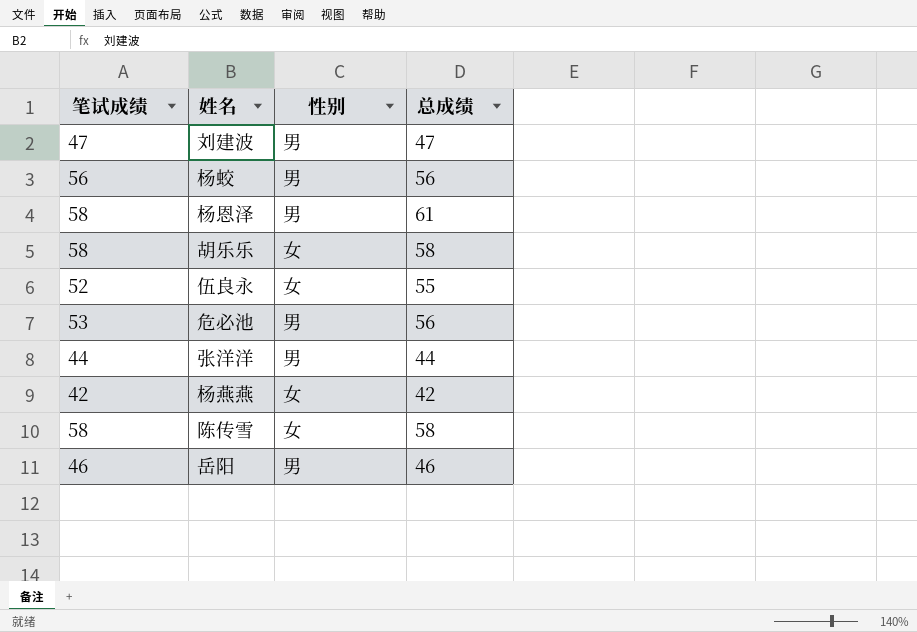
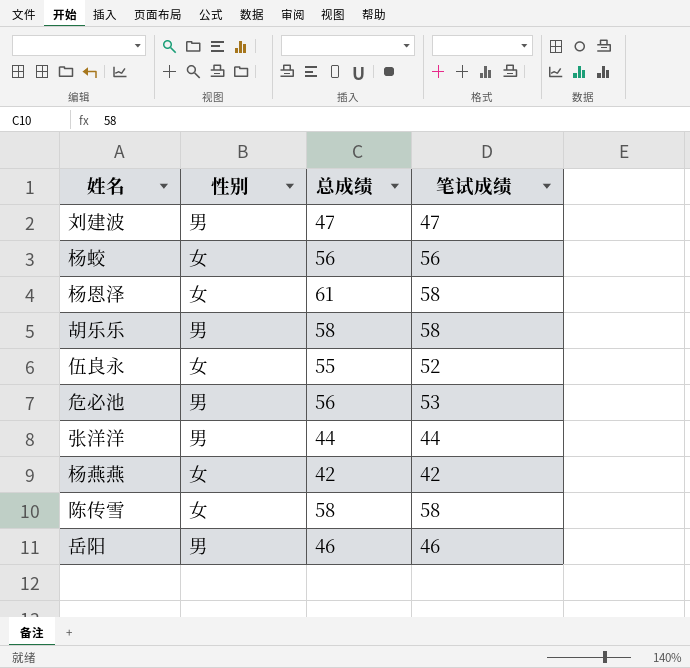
column 笔试成绩 | position: 1 -> 4
杨蛟 | 性别: 男 -> 女
杨恩泽 | 性别: 男 -> 女
胡乐乐 | 性别: 女 -> 男

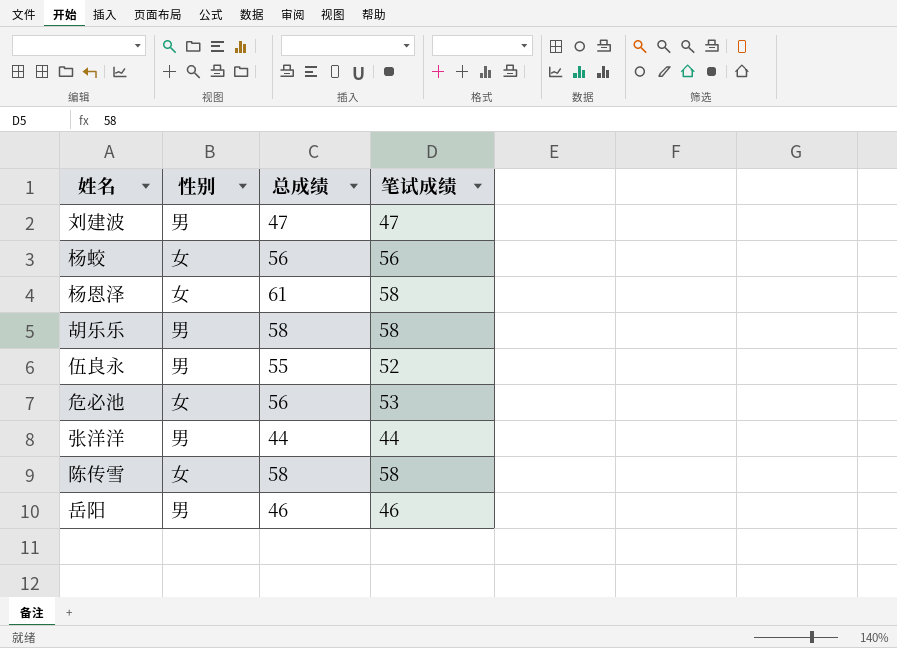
row 杨燕燕: 女 | 42 | 42 -> none
伍良永 | 性别: 女 -> 男
危必池 | 性别: 男 -> 女

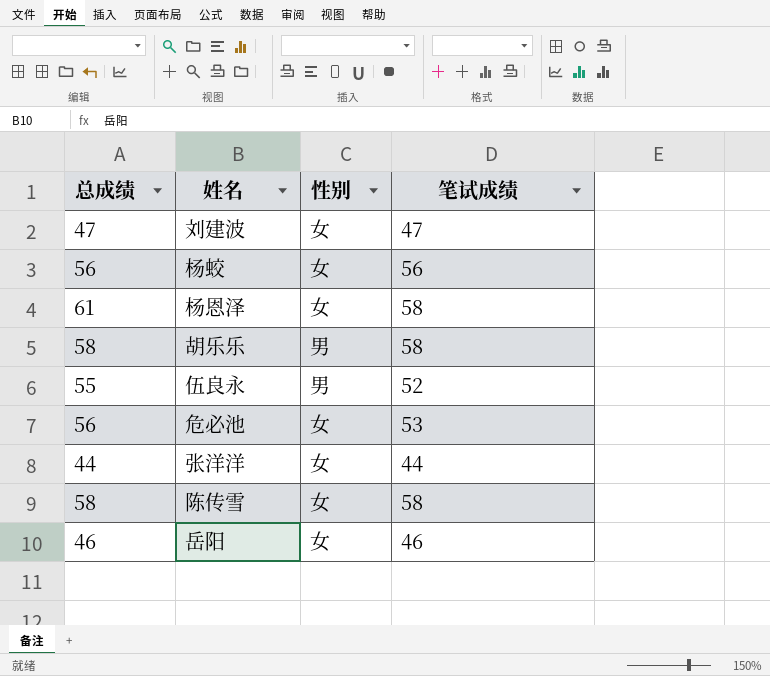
column 总成绩 | position: 3 -> 1
刘建波 | 性别: 男 -> 女
张洋洋 | 性别: 男 -> 女
岳阳 | 性别: 男 -> 女

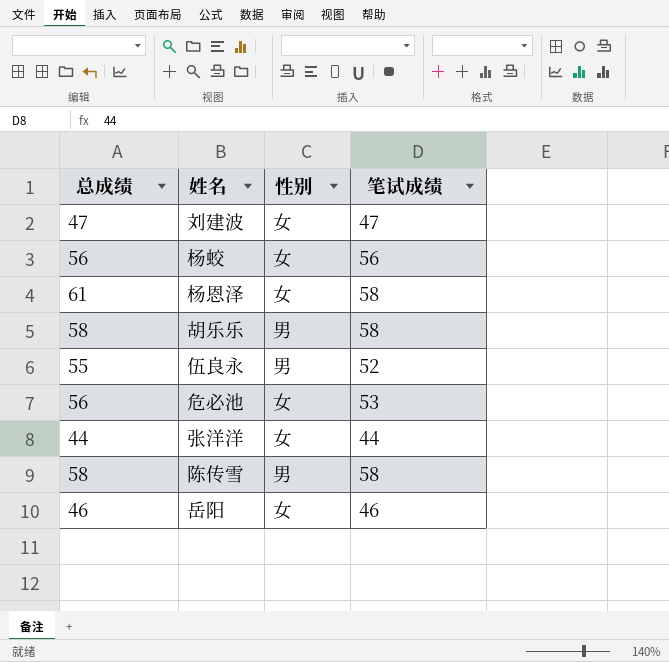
陈传雪 | 性别: 女 -> 男

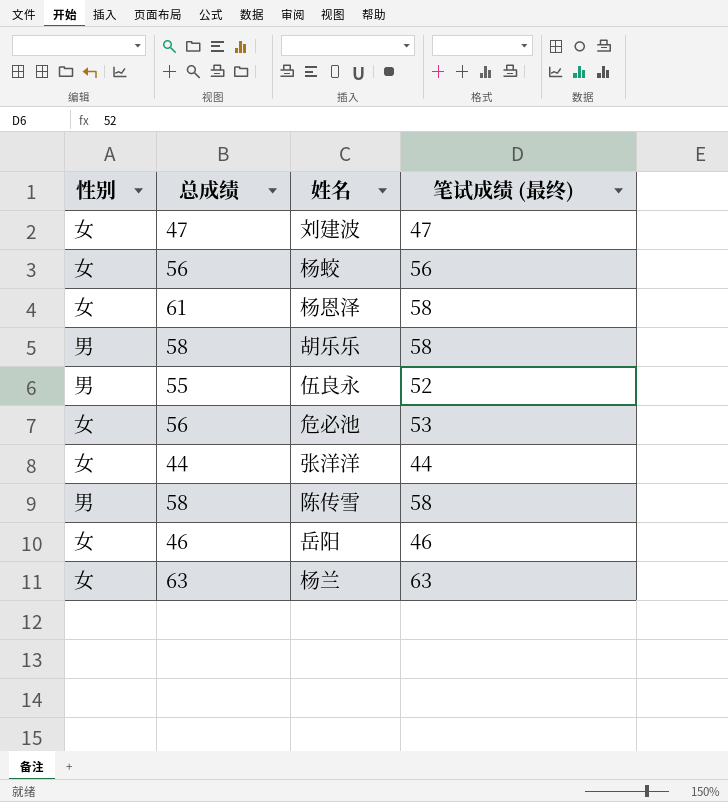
column 性别 | position: 3 -> 1
column name: 笔试成绩 -> 笔试成绩 (最终)
row 杨兰: none -> 女 | 63 | 63

